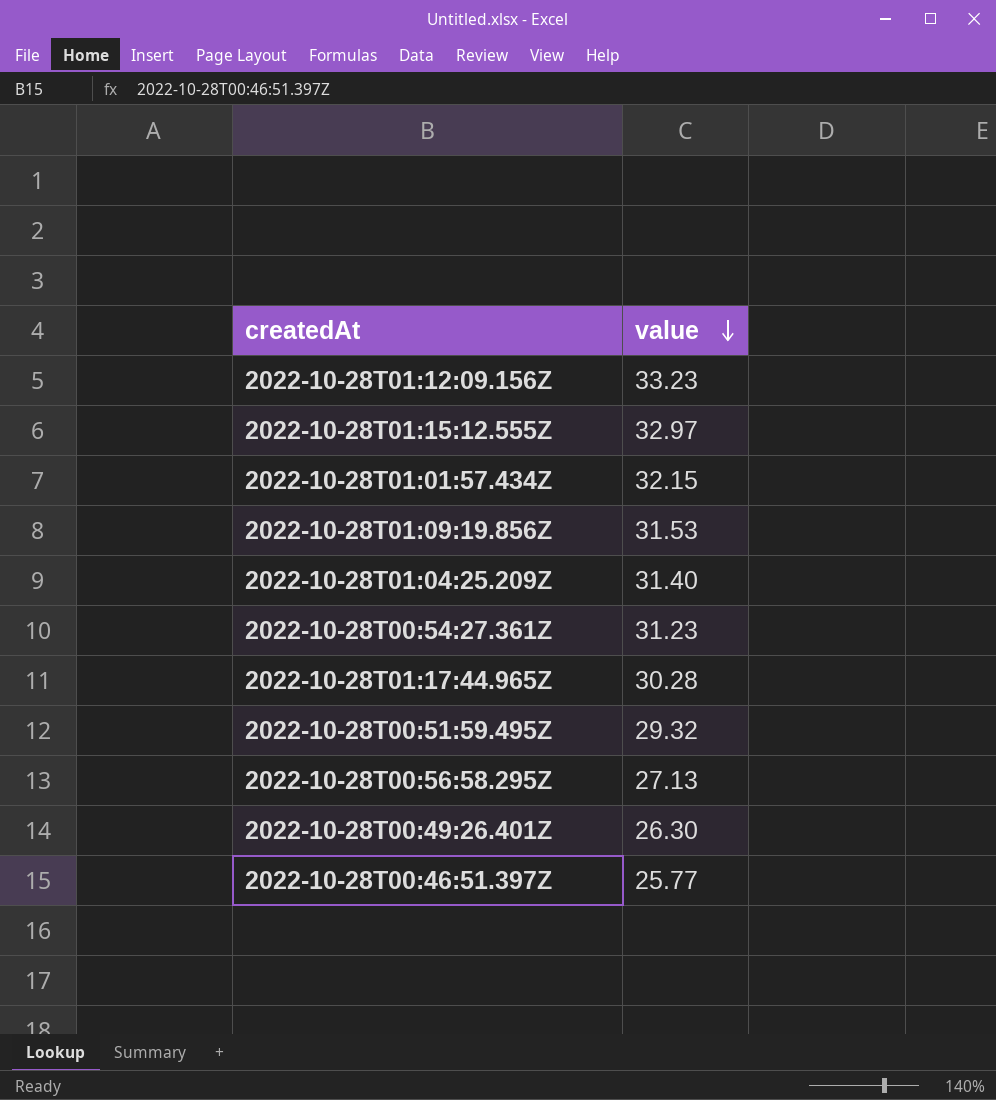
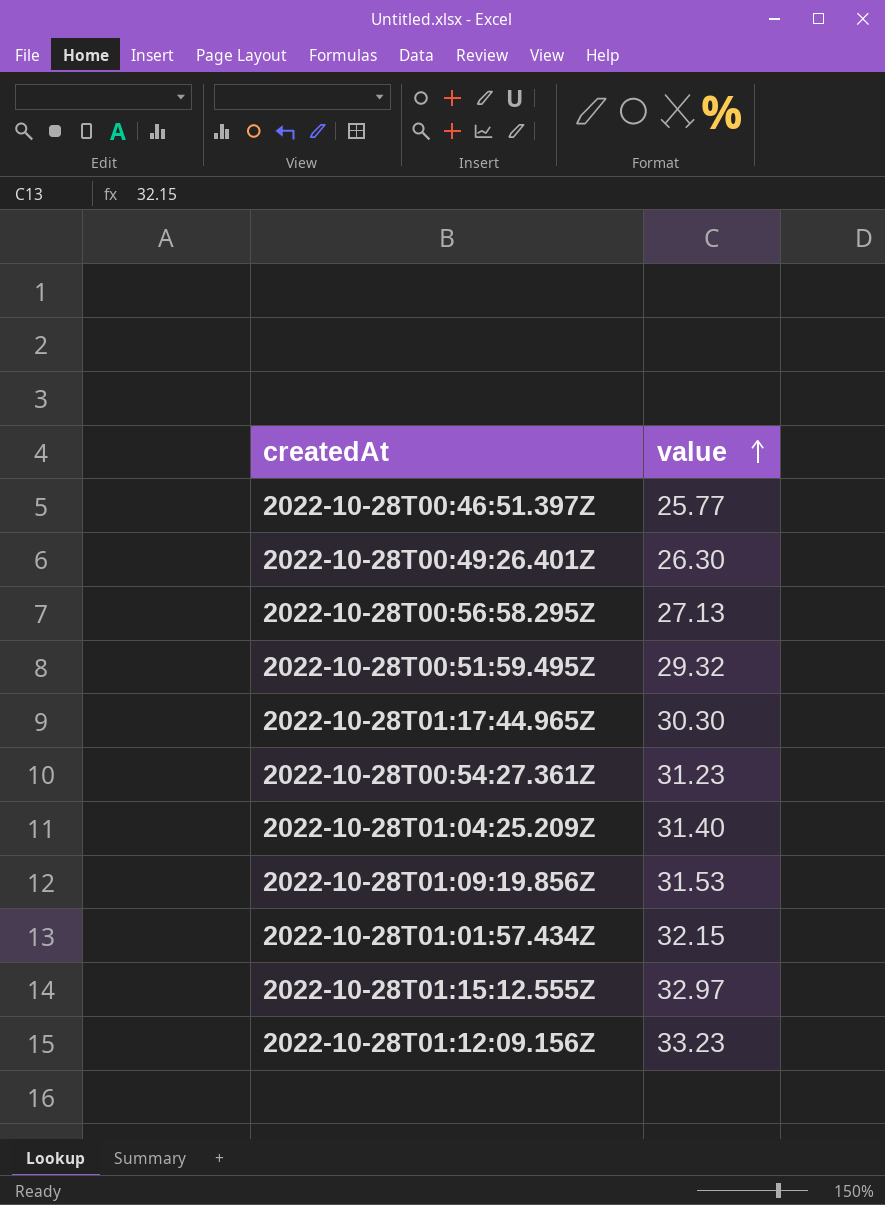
row order: value descending -> value ascending
2022-10-28T01:17:44.965Z | value: 30.28 -> 30.30

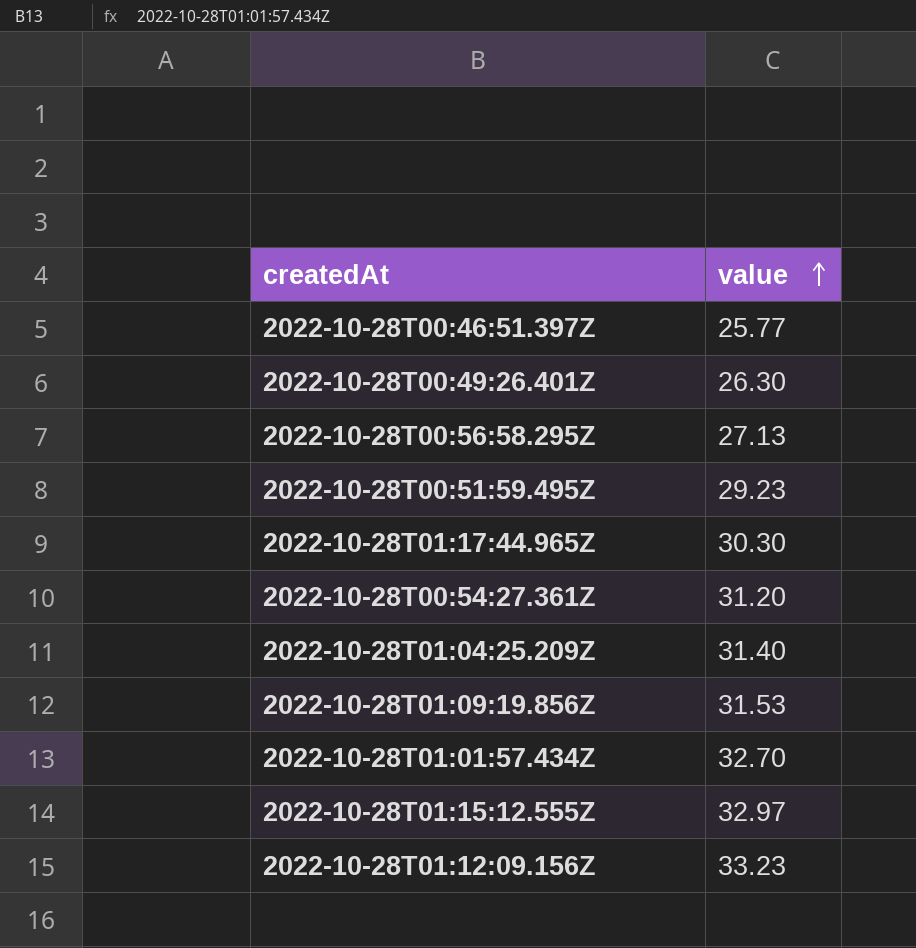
2022-10-28T00:51:59.495Z | value: 29.32 -> 29.23
2022-10-28T00:54:27.361Z | value: 31.23 -> 31.20
2022-10-28T01:01:57.434Z | value: 32.15 -> 32.70

